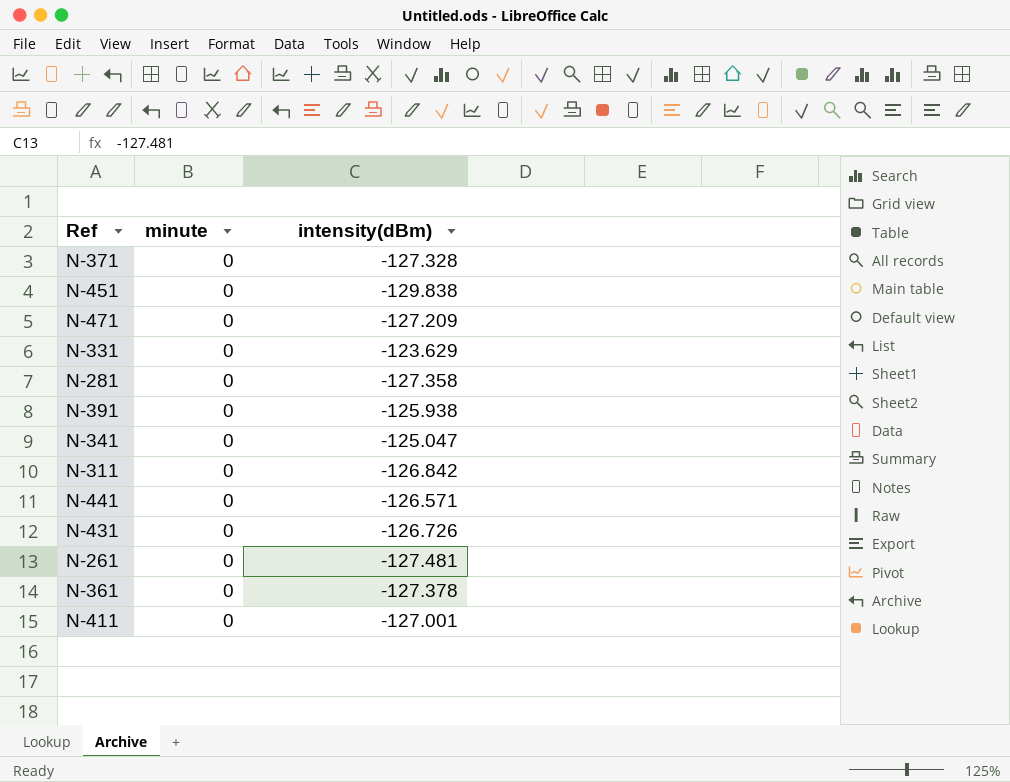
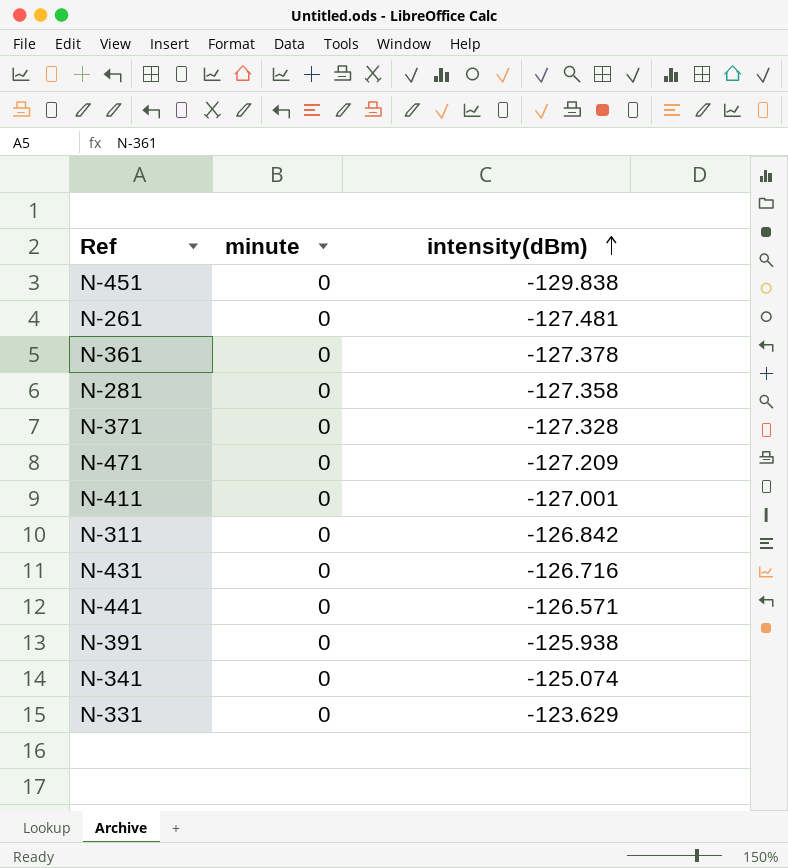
row order: none -> intensity(dBm) ascending
N-431 | intensity(dBm): -126.726 -> -126.716
N-341 | intensity(dBm): -125.047 -> -125.074

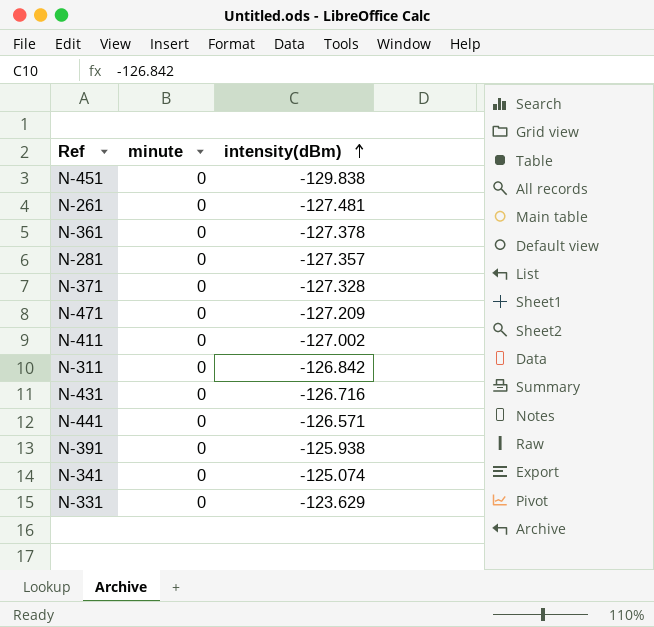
N-281 | intensity(dBm): -127.358 -> -127.357
N-411 | intensity(dBm): -127.001 -> -127.002

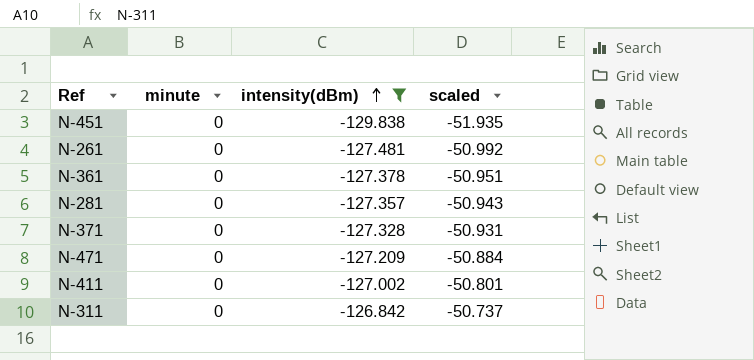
filter: none -> intensity(dBm) <= -126.842
column scaled | formula: none -> [intensity(dBm)] * 0.4

